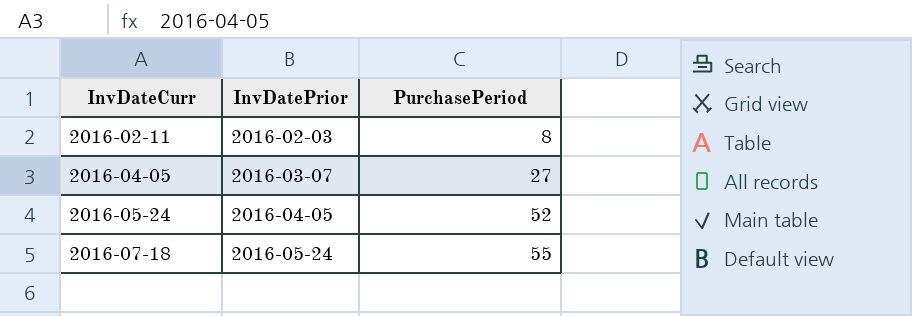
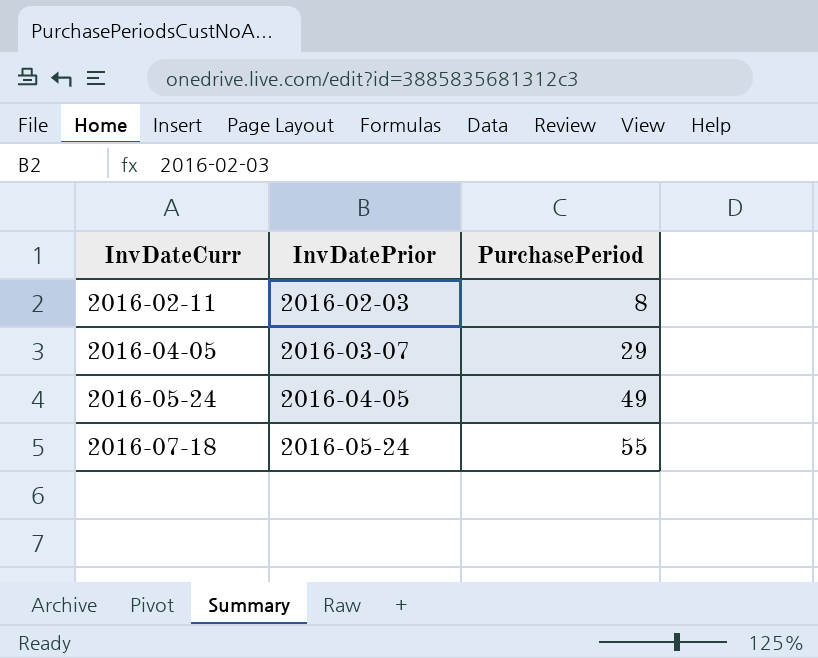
2016-04-05 | PurchasePeriod: 27 -> 29
2016-05-24 | PurchasePeriod: 52 -> 49

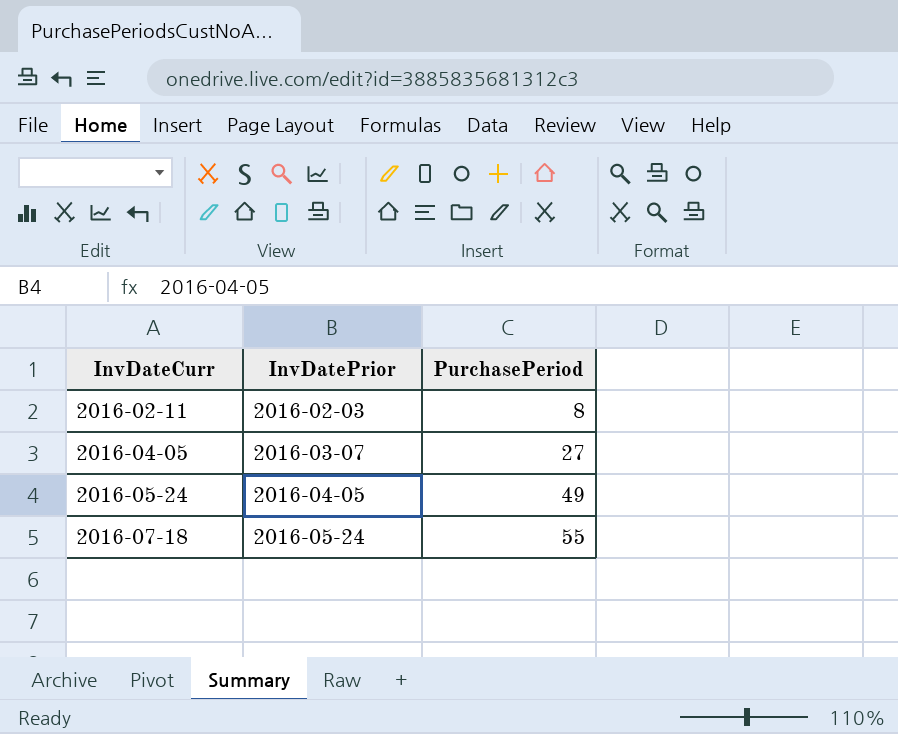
2016-04-05 | PurchasePeriod: 29 -> 27

